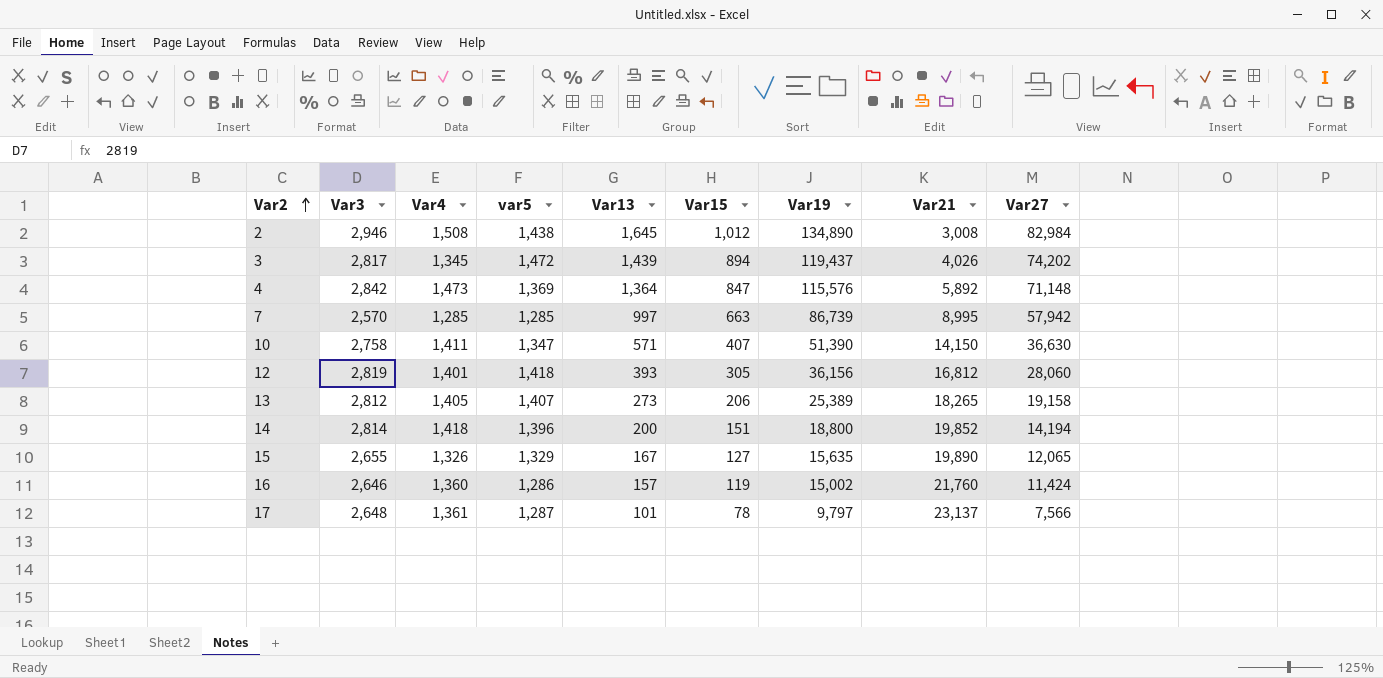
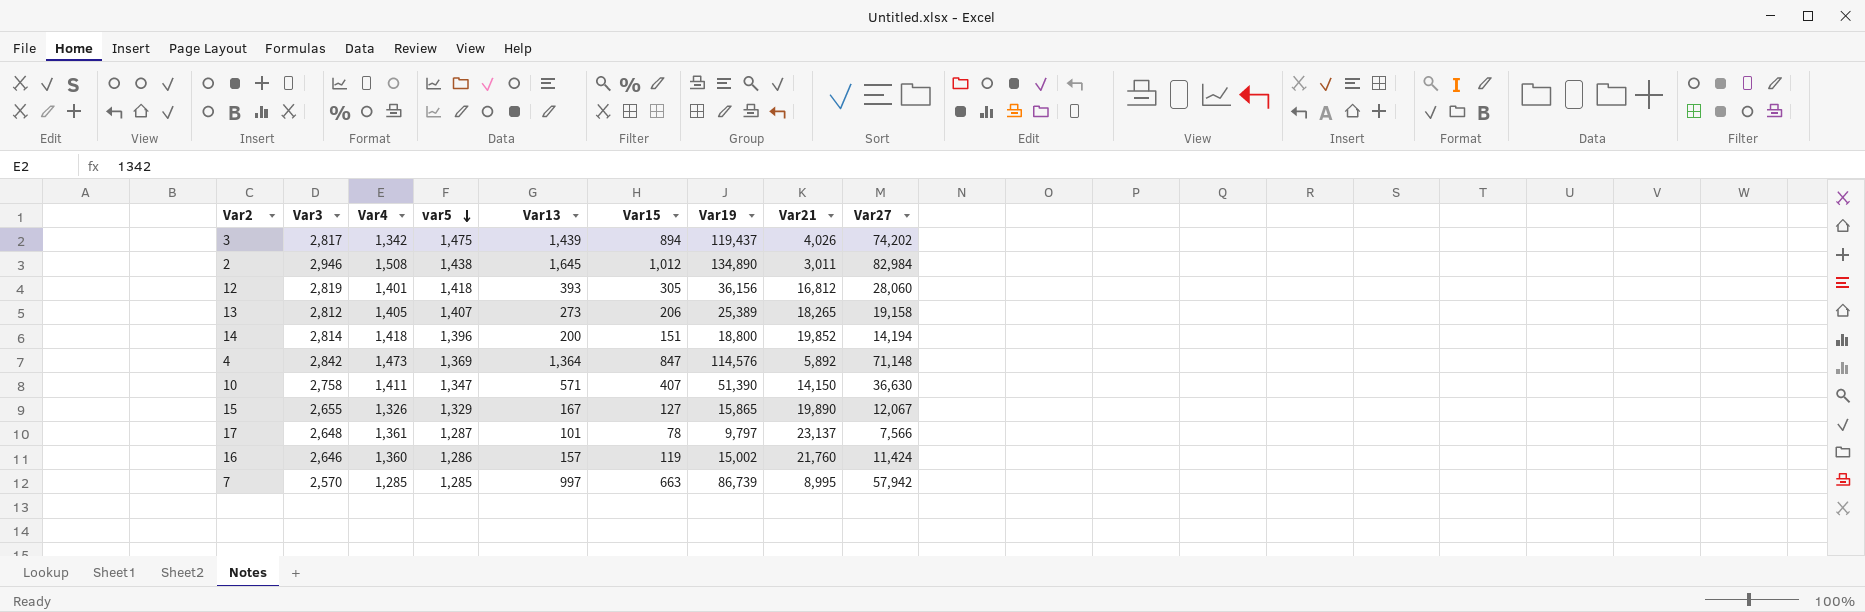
row order: Var2 ascending -> var5 descending
3 | Var4: 1,345 -> 1,342
3 | var5: 1,472 -> 1,475
2 | Var21: 3,008 -> 3,011
4 | Var19: 115,576 -> 114,576
15 | Var19: 15,635 -> 15,865
15 | Var27: 12,065 -> 12,067

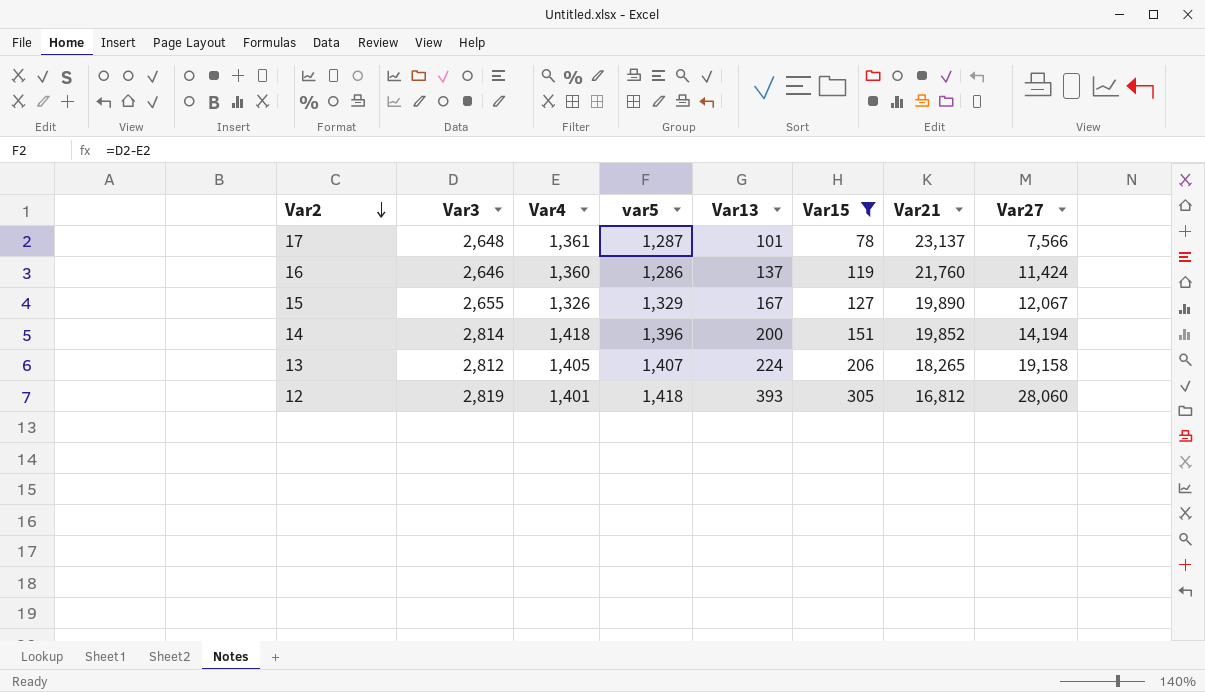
filter: none -> Var15 <= 305
row order: var5 descending -> Var2 descending
column Var19 | position: 7 -> none
16 | Var13: 157 -> 137
13 | Var13: 273 -> 224

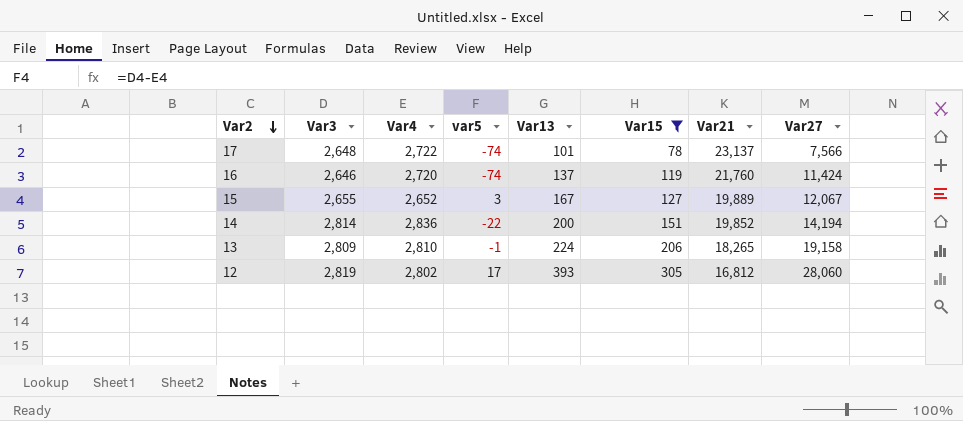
17 | Var4: 1,361 -> 2,722
17 | var5: 1,287 -> -74
16 | Var4: 1,360 -> 2,720
16 | var5: 1,286 -> -74
15 | Var4: 1,326 -> 2,652
15 | var5: 1,329 -> 3
15 | Var21: 19,890 -> 19,889
14 | Var4: 1,418 -> 2,836
14 | var5: 1,396 -> -22
13 | Var3: 2,812 -> 2,809
13 | Var4: 1,405 -> 2,810
13 | var5: 1,407 -> -1
12 | Var4: 1,401 -> 2,802
12 | var5: 1,418 -> 17

